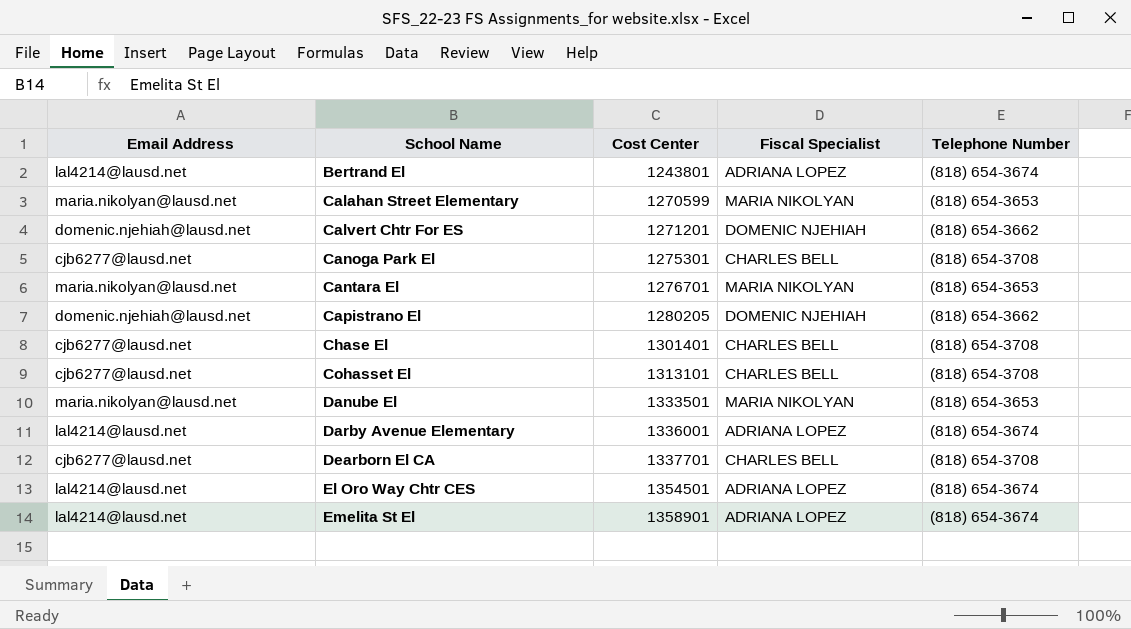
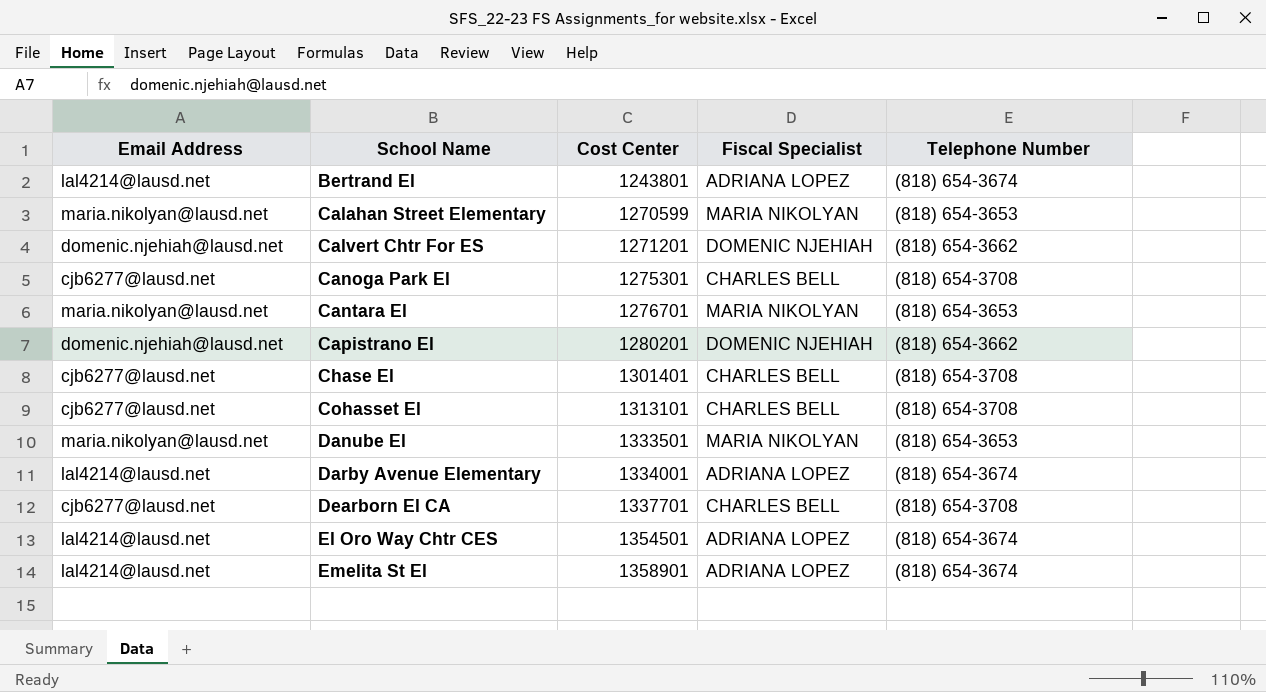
Capistrano El | Cost Center: 1280205 -> 1280201
Darby Avenue Elementary | Cost Center: 1336001 -> 1334001

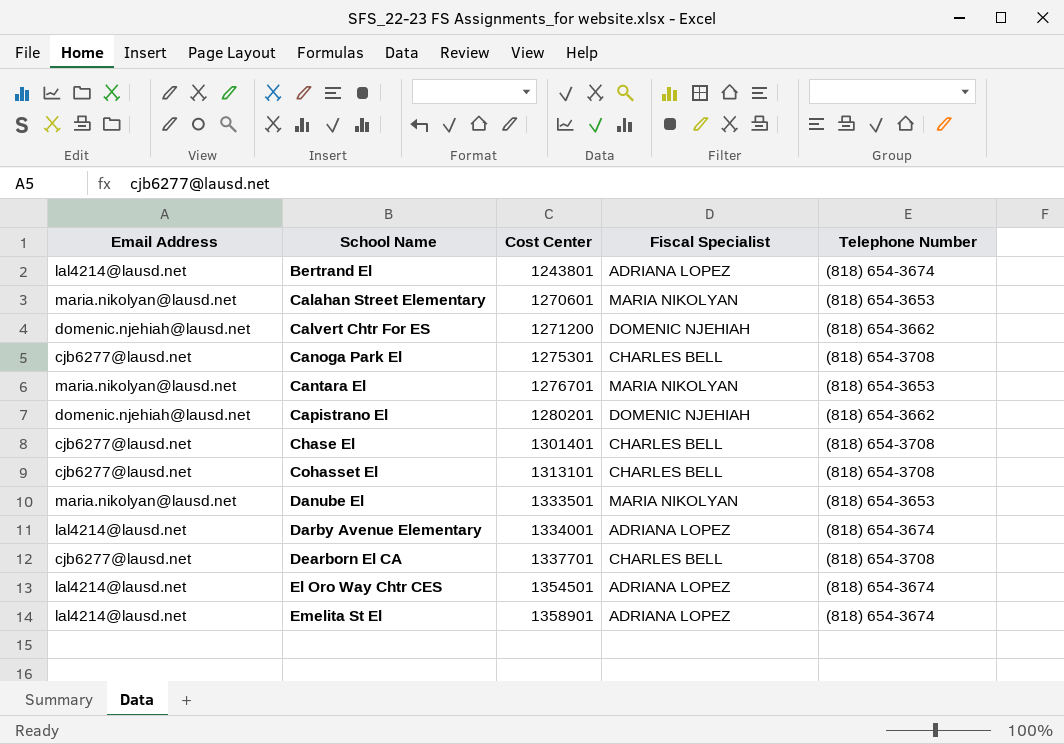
Calahan Street Elementary | Cost Center: 1270599 -> 1270601
Calvert Chtr For ES | Cost Center: 1271201 -> 1271200

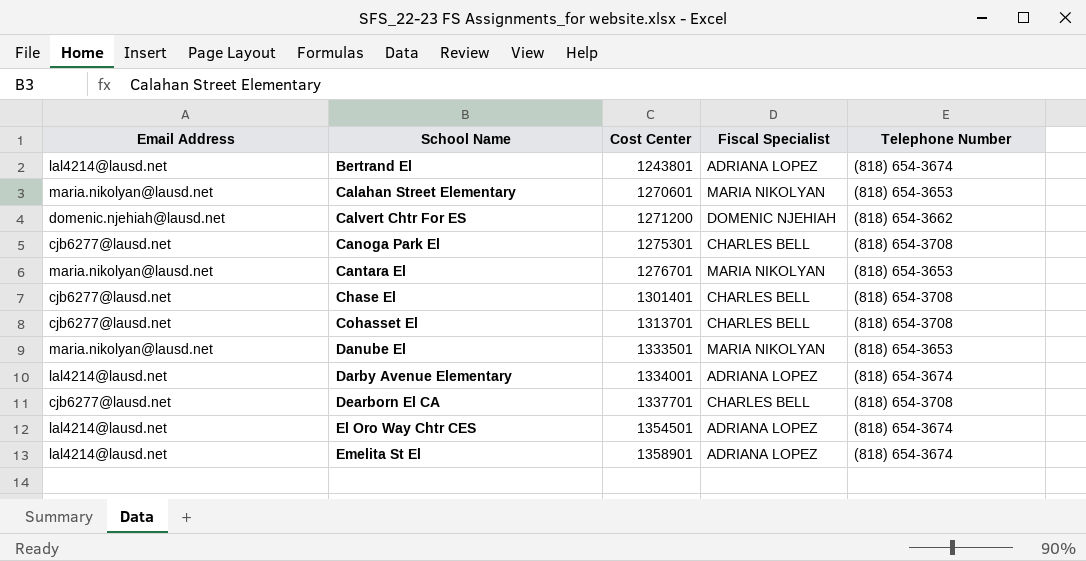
row Capistrano El: domenic.njehiah@lausd.net | 1280201 | DOMENIC NJEHIAH | (818) 654-3662 -> none
Cohasset El | Cost Center: 1313101 -> 1313701

